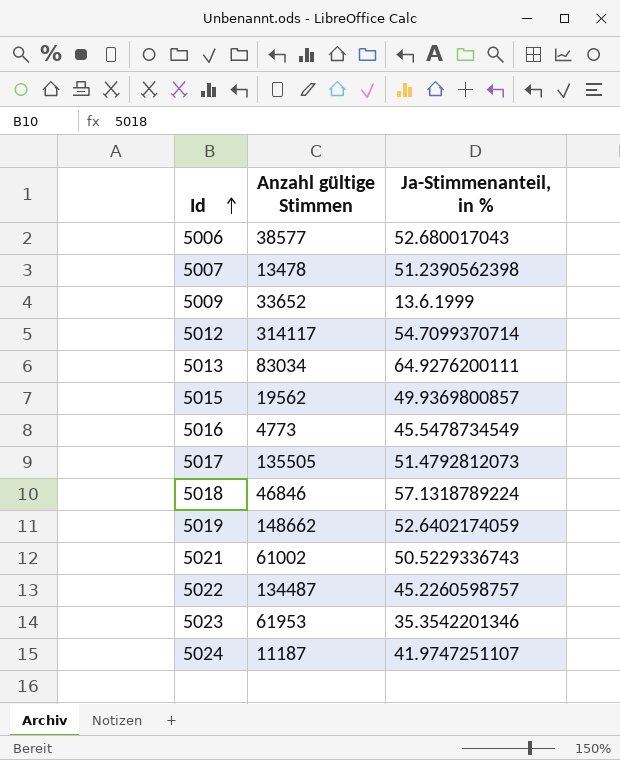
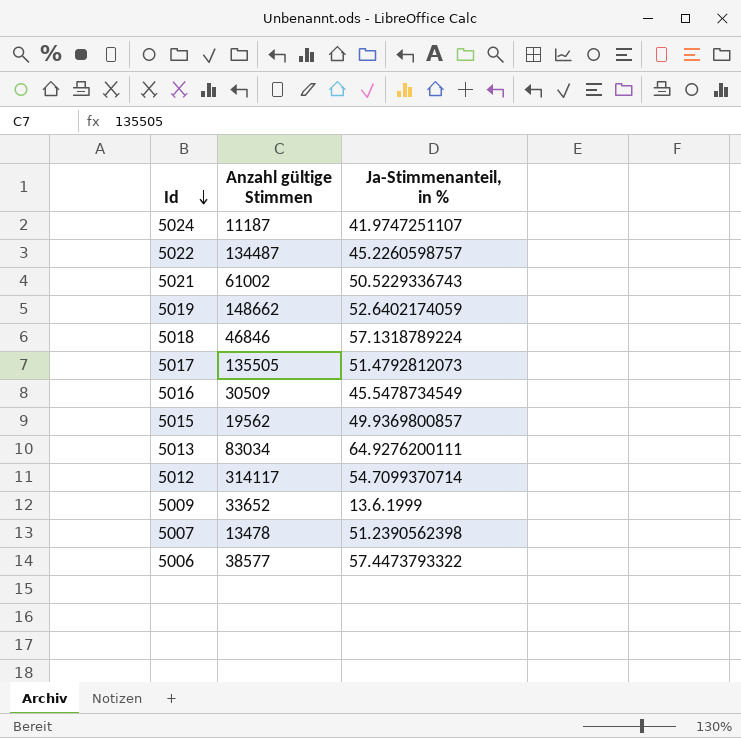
row order: Id ascending -> Id descending
row 5023: 61953 | 35.3542201346 -> none
5016 | Anzahl gültige Stimmen: 4773 -> 30509
5006 | Ja-Stimmenanteil, in %: 52.680017043 -> 57.4473793322

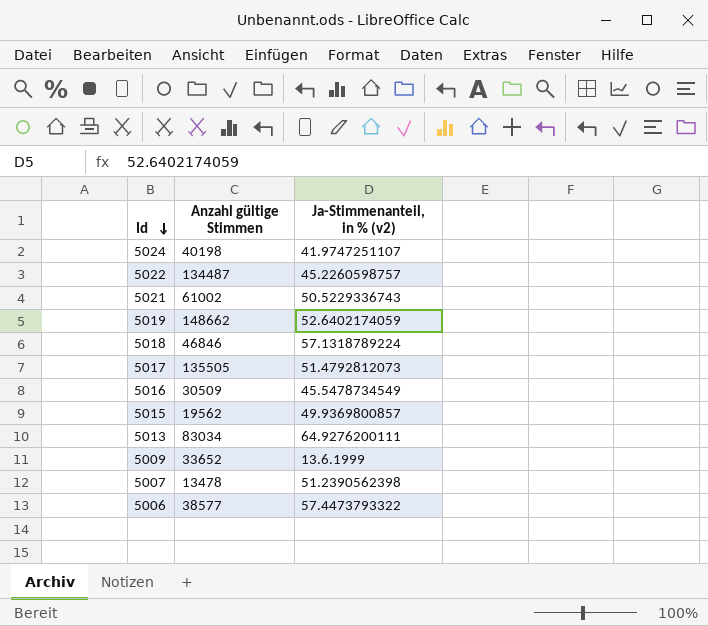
column name: Ja-Stimmenanteil, in % -> Ja-Stimmenanteil, in % (v2)
row 5012: 314117 | 54.7099370714 -> none
5024 | Anzahl gültige Stimmen: 11187 -> 40198

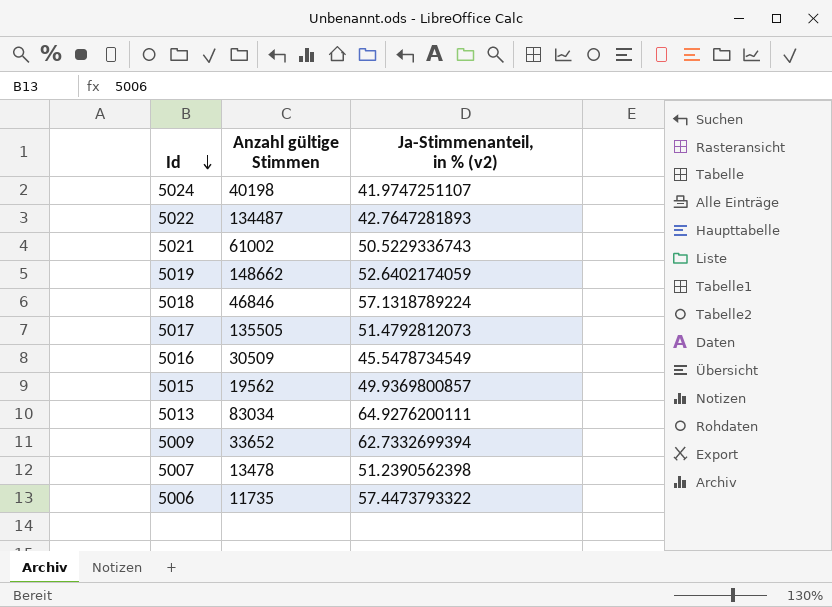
5022 | Ja-Stimmenanteil, in % (v2): 45.2260598757 -> 42.7647281893
5009 | Ja-Stimmenanteil, in % (v2): 13.6.1999 -> 62.7332699394
5006 | Anzahl gültige Stimmen: 38577 -> 11735

